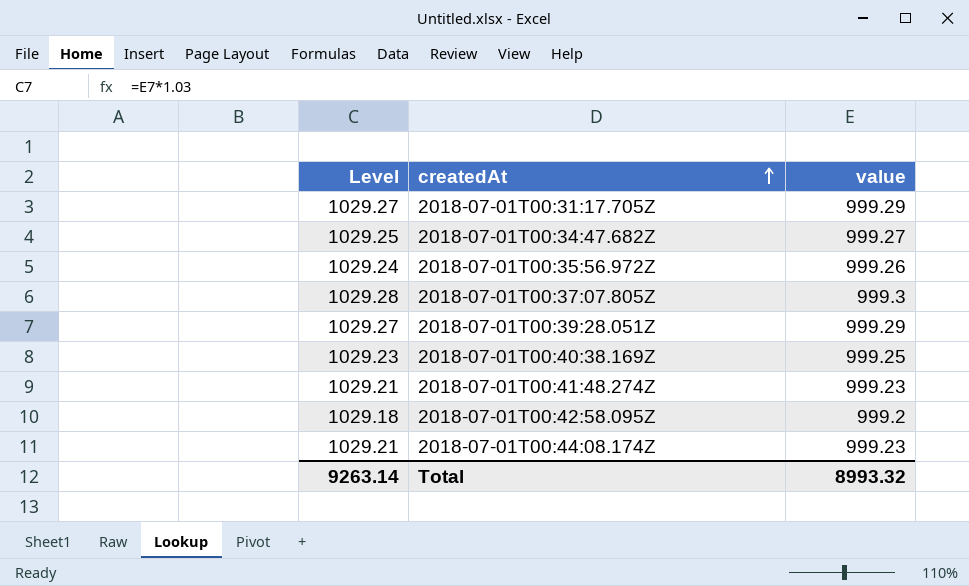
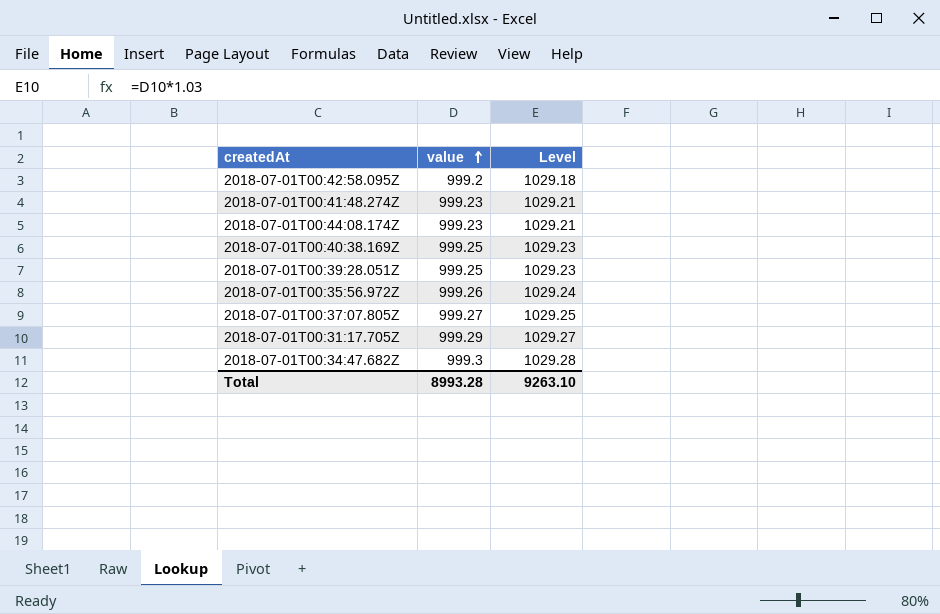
row order: createdAt ascending -> value ascending
column Level | position: 1 -> 3
2018-07-01T00:39:28.051Z | value: 999.29 -> 999.25
2018-07-01T00:39:28.051Z | Level: 1029.27 -> 1029.23
2018-07-01T00:37:07.805Z | value: 999.3 -> 999.27
2018-07-01T00:37:07.805Z | Level: 1029.28 -> 1029.25
2018-07-01T00:34:47.682Z | value: 999.27 -> 999.3
2018-07-01T00:34:47.682Z | Level: 1029.25 -> 1029.28
Total | value: 8993.32 -> 8993.28
Total | Level: 9263.14 -> 9263.10

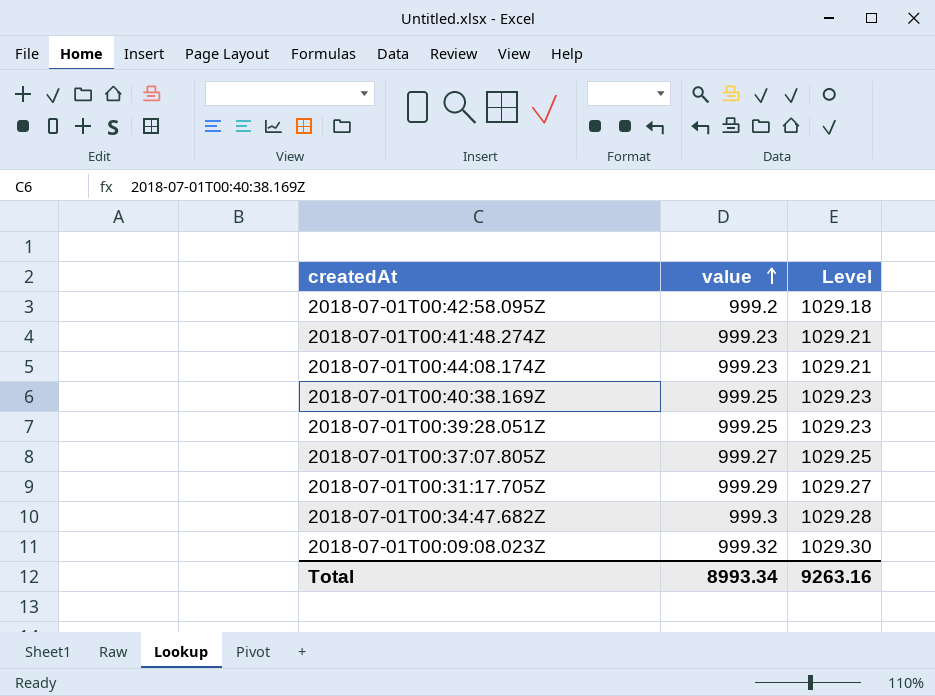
row 2018-07-01T00:35:56.972Z: 999.26 | 1029.24 -> none
row 2018-07-01T00:09:08.023Z: none -> 999.32 | 1029.30
Total | value: 8993.28 -> 8993.34
Total | Level: 9263.10 -> 9263.16

